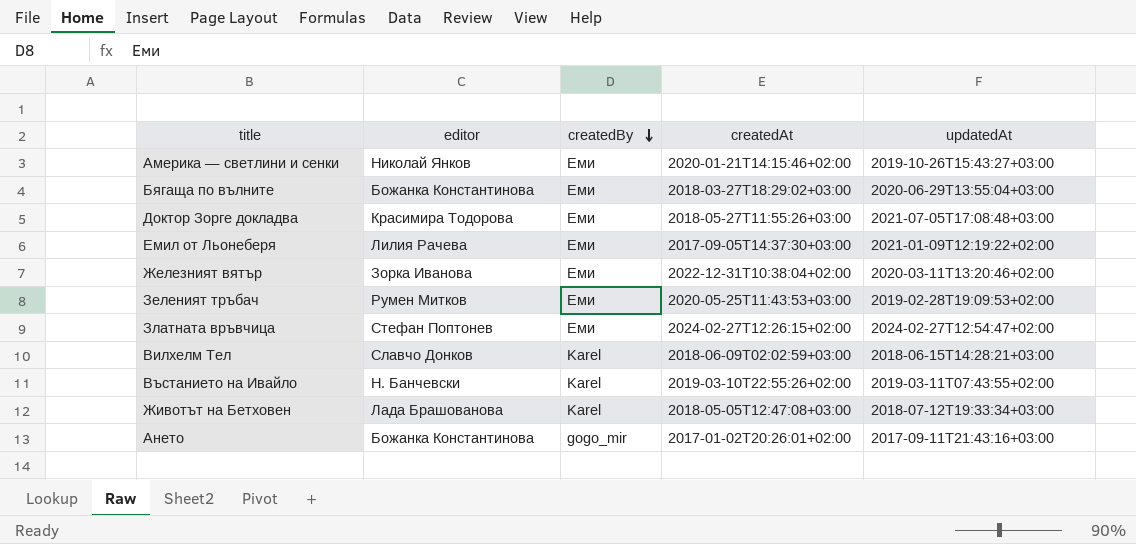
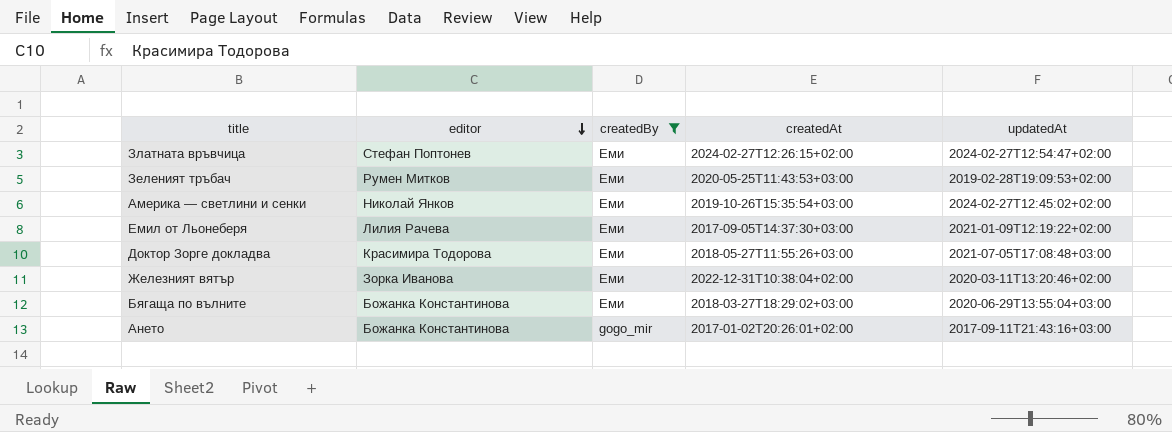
filter: none -> createdBy != Karel
row order: createdBy descending -> editor descending
Америка — светлини и сенки | createdAt: 2020-01-21T14:15:46+02:00 -> 2019-10-26T15:35:54+03:00
Америка — светлини и сенки | updatedAt: 2019-10-26T15:43:27+03:00 -> 2024-02-27T12:45:02+02:00

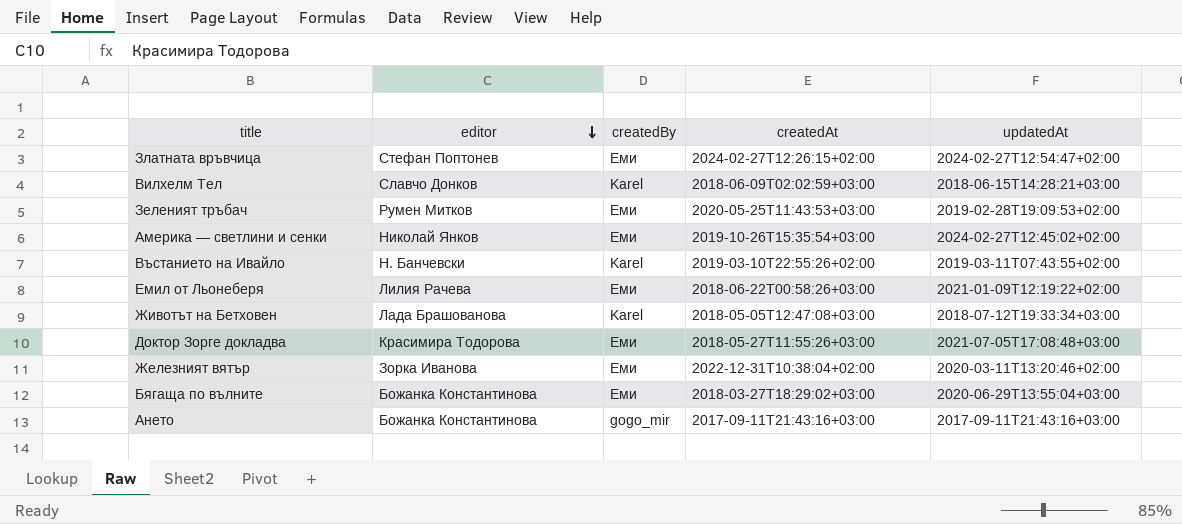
filter: createdBy != Karel -> none
Емил от Льонеберя | createdAt: 2017-09-05T14:37:30+03:00 -> 2018-06-22T00:58:26+03:00
Ането | createdAt: 2017-01-02T20:26:01+02:00 -> 2017-09-11T21:43:16+03:00

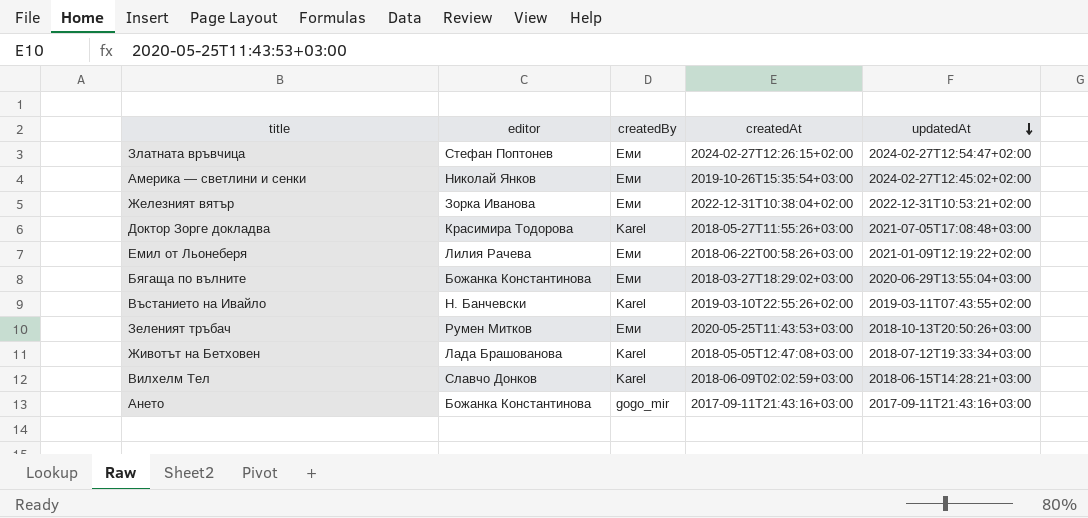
row order: editor descending -> updatedAt descending
Железният вятър | updatedAt: 2020-03-11T13:20:46+02:00 -> 2022-12-31T10:53:21+02:00
Доктор Зорге докладва | createdBy: Еми -> Karel
Зеленият тръбач | updatedAt: 2019-02-28T19:09:53+02:00 -> 2018-10-13T20:50:26+03:00

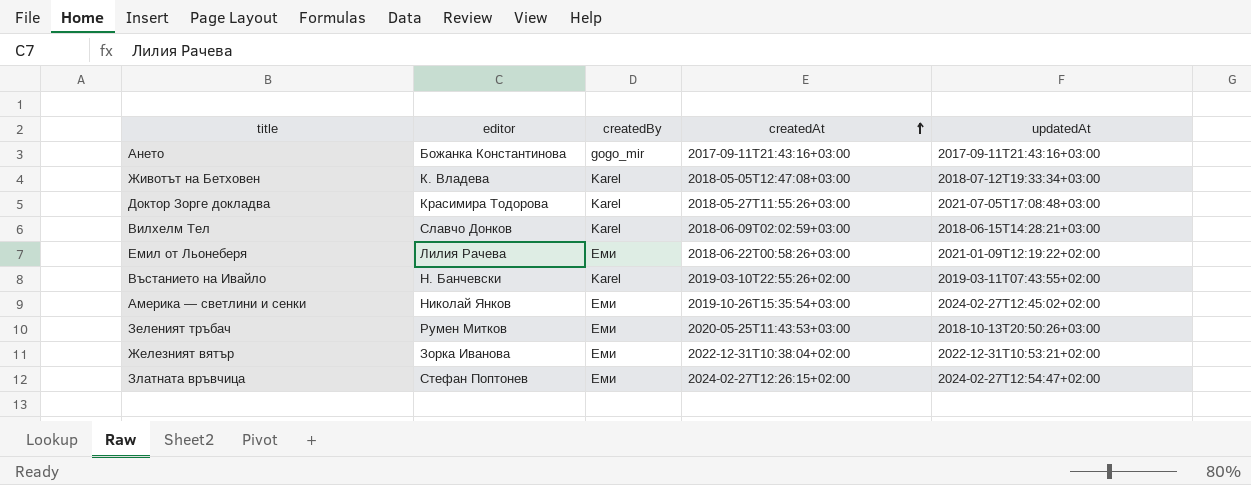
row order: updatedAt descending -> createdAt ascending
row Бягаща по вълните: Божанка Константинова | Еми | 2018-03-27T18:29:02+03:00 | 2020-06-29T13:55:04+03:00 -> none
Животът на Бетховен | editor: Лада Брашованова -> К. Владева

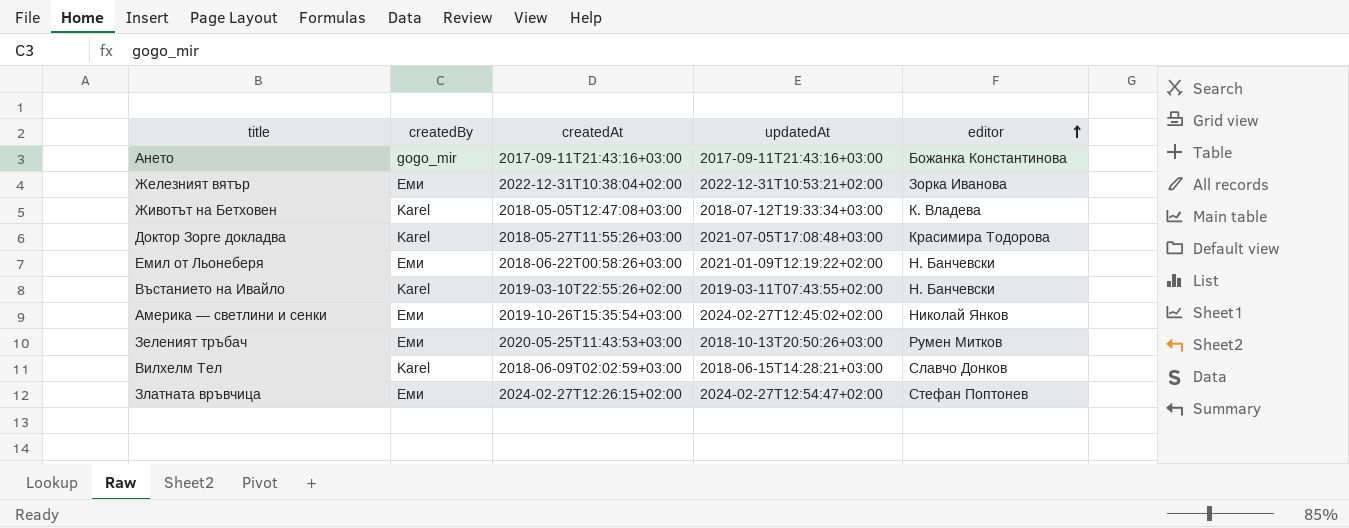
row order: createdAt ascending -> editor ascending
column editor | position: 2 -> 5
Емил от Льонеберя | editor: Лилия Рачева -> Н. Банчевски

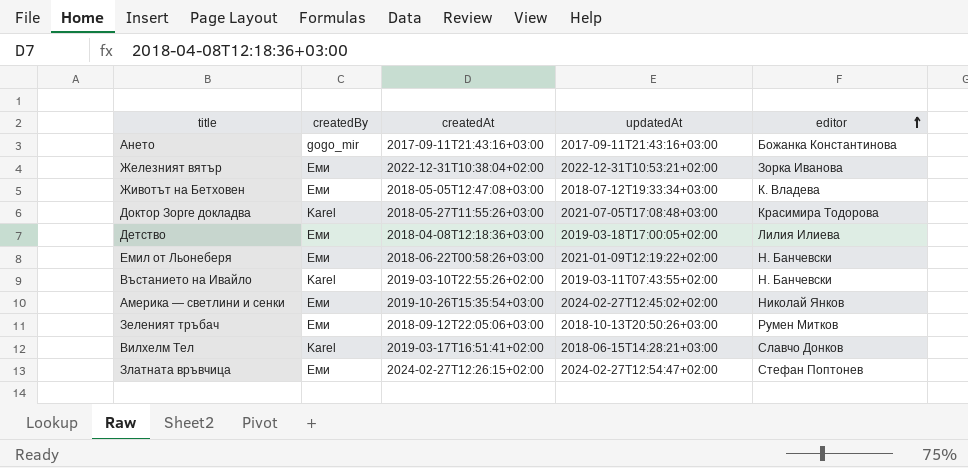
Животът на Бетховен | createdBy: Karel -> Еми
row Детство: none -> Еми | 2018-04-08T12:18:36+03:00 | 2019-03-18T17:00:05+02:00 | Лилия Илиева
Зеленият тръбач | createdAt: 2020-05-25T11:43:53+03:00 -> 2018-09-12T22:05:06+03:00
Вилхелм Тел | createdAt: 2018-06-09T02:02:59+03:00 -> 2019-03-17T16:51:41+02:00

